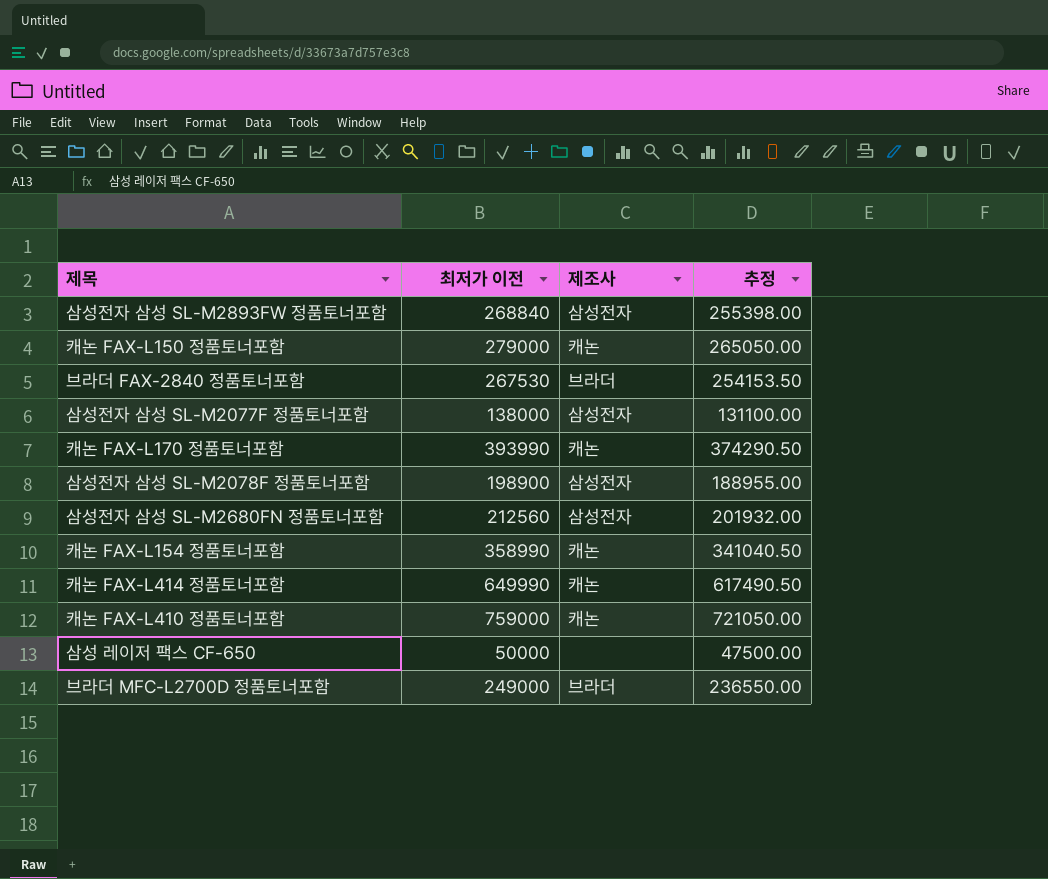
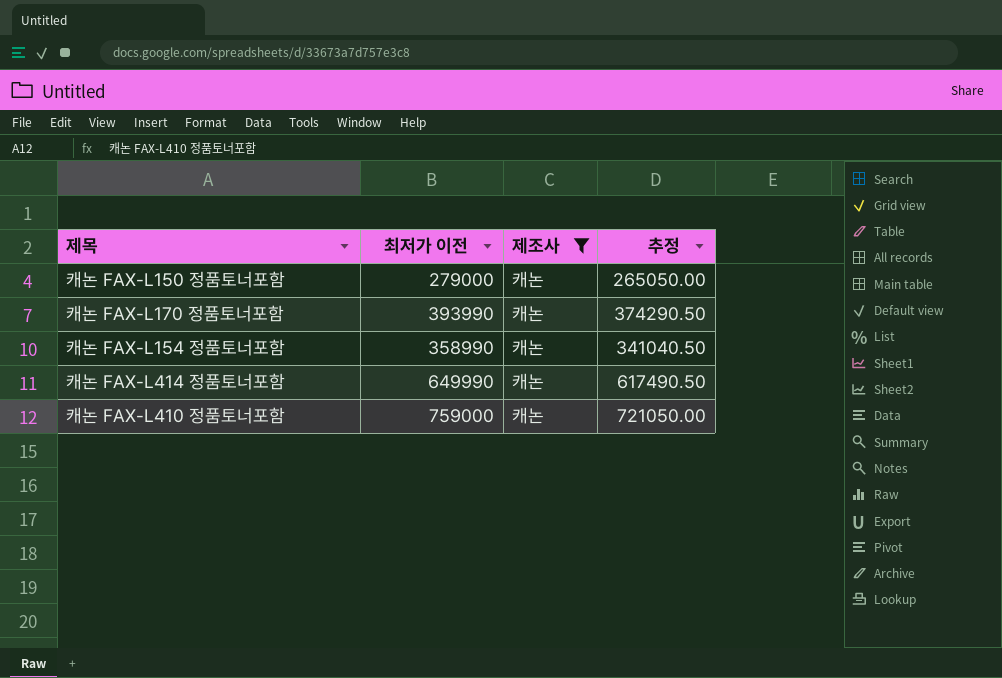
filter: none -> 제조사 = 캐논

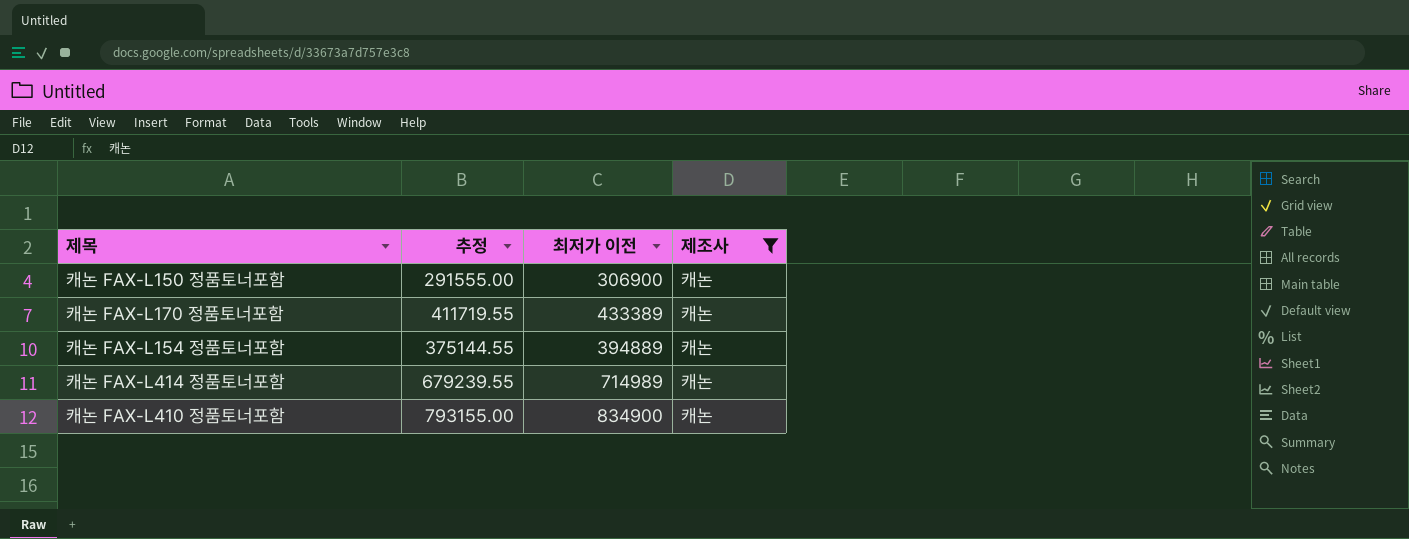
column 추정 | position: 4 -> 2
캐논 FAX-L150 정품토너포함 | 추정: 265050.00 -> 291555.00
캐논 FAX-L150 정품토너포함 | 최저가 이전: 279000 -> 306900
캐논 FAX-L170 정품토너포함 | 추정: 374290.50 -> 411719.55
캐논 FAX-L170 정품토너포함 | 최저가 이전: 393990 -> 433389
캐논 FAX-L154 정품토너포함 | 추정: 341040.50 -> 375144.55
캐논 FAX-L154 정품토너포함 | 최저가 이전: 358990 -> 394889
캐논 FAX-L414 정품토너포함 | 추정: 617490.50 -> 679239.55
캐논 FAX-L414 정품토너포함 | 최저가 이전: 649990 -> 714989
캐논 FAX-L410 정품토너포함 | 추정: 721050.00 -> 793155.00
캐논 FAX-L410 정품토너포함 | 최저가 이전: 759000 -> 834900

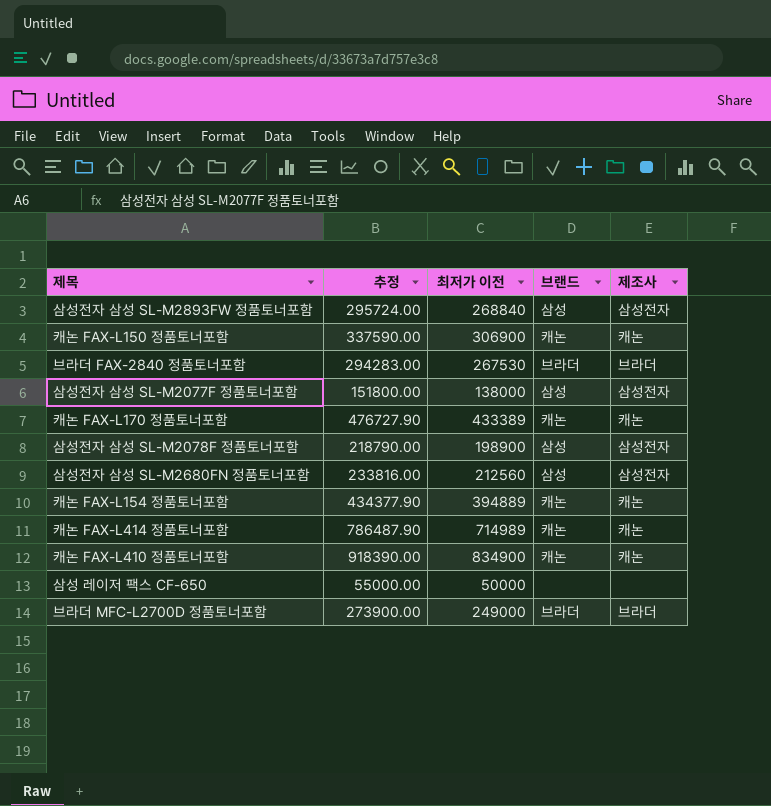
filter: 제조사 = 캐논 -> none
column 추정 | formula: [최저가 이전] * 0.95 -> [최저가 이전] * 1.1
column 브랜드 | position: none -> 4

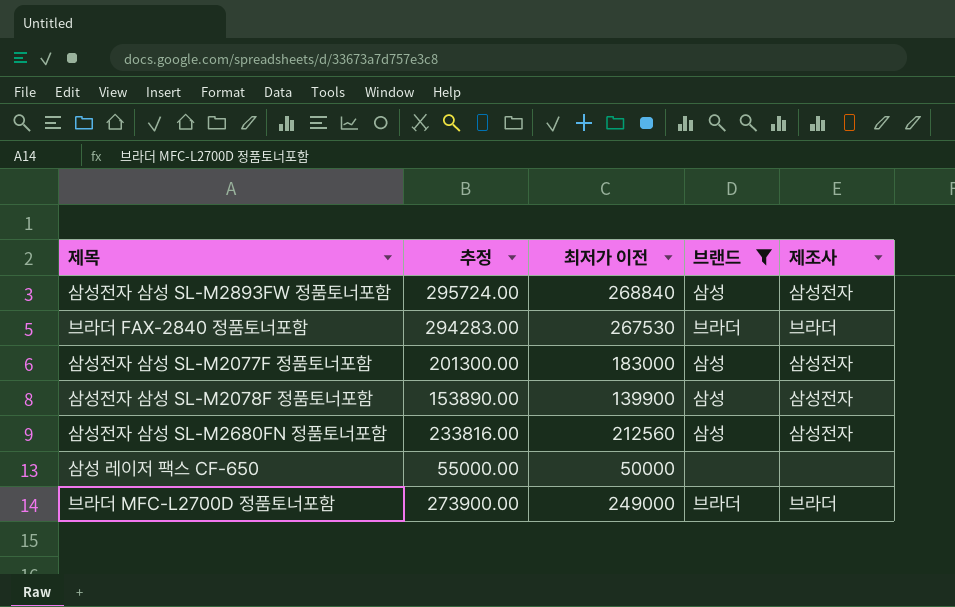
filter: none -> 브랜드 != 캐논
삼성전자 삼성 SL-M2077F 정품토너포함 | 추정: 151800.00 -> 201300.00
삼성전자 삼성 SL-M2077F 정품토너포함 | 최저가 이전: 138000 -> 183000
삼성전자 삼성 SL-M2078F 정품토너포함 | 추정: 218790.00 -> 153890.00
삼성전자 삼성 SL-M2078F 정품토너포함 | 최저가 이전: 198900 -> 139900

